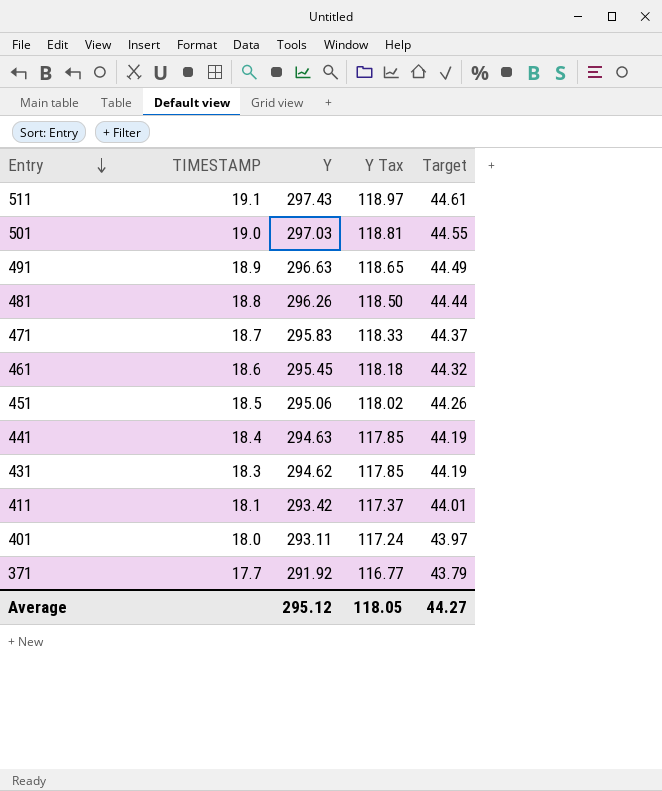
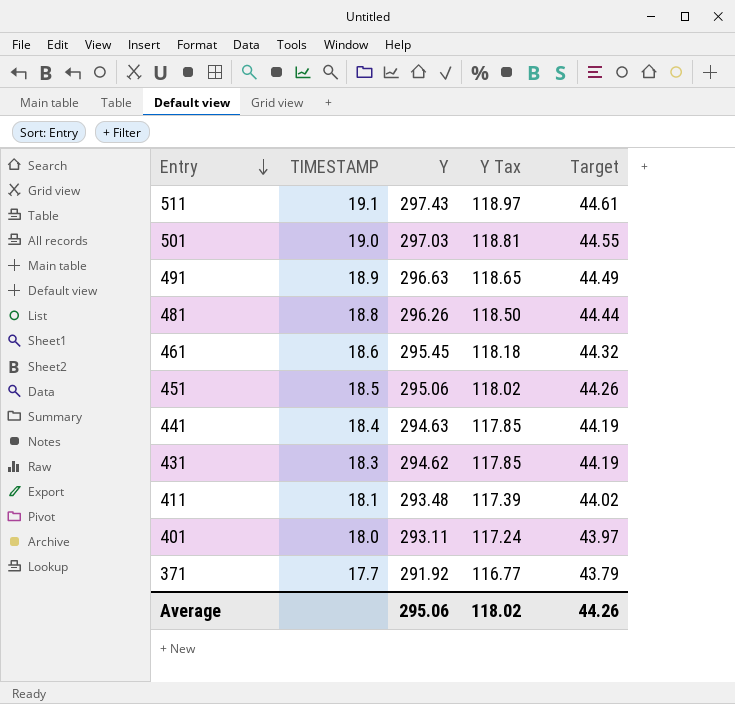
row 471: 18.7 | 295.83 | 118.33 | 44.37 -> none
411 | Y: 293.42 -> 293.48
411 | Y Tax: 117.37 -> 117.39
411 | Target: 44.01 -> 44.02
Average | Y: 295.12 -> 295.06
Average | Y Tax: 118.05 -> 118.02
Average | Target: 44.27 -> 44.26

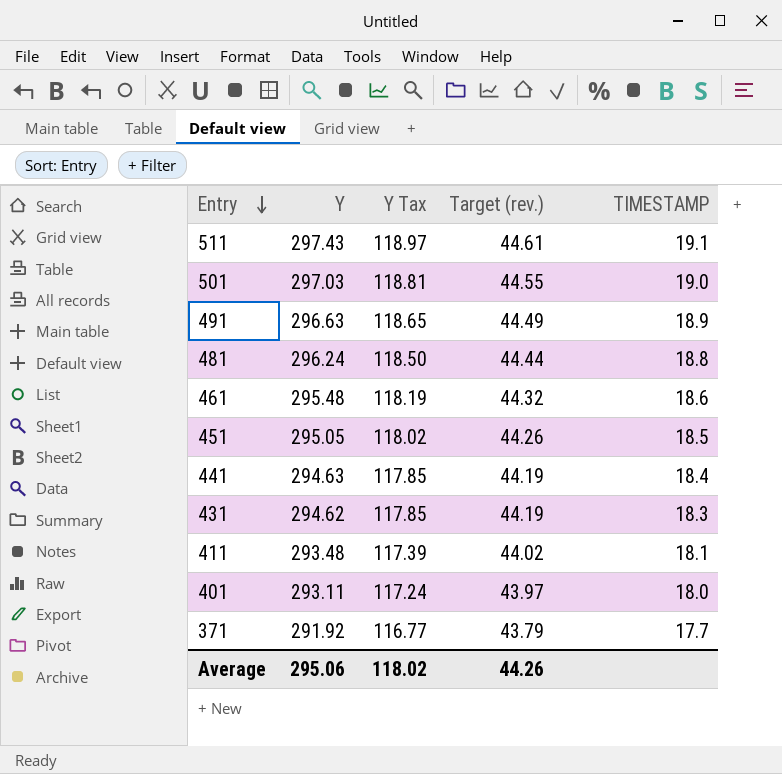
column name: Target -> Target (rev.)
column TIMESTAMP | position: 2 -> 5
481 | Y: 296.26 -> 296.24
461 | Y: 295.45 -> 295.48
461 | Y Tax: 118.18 -> 118.19
451 | Y: 295.06 -> 295.05

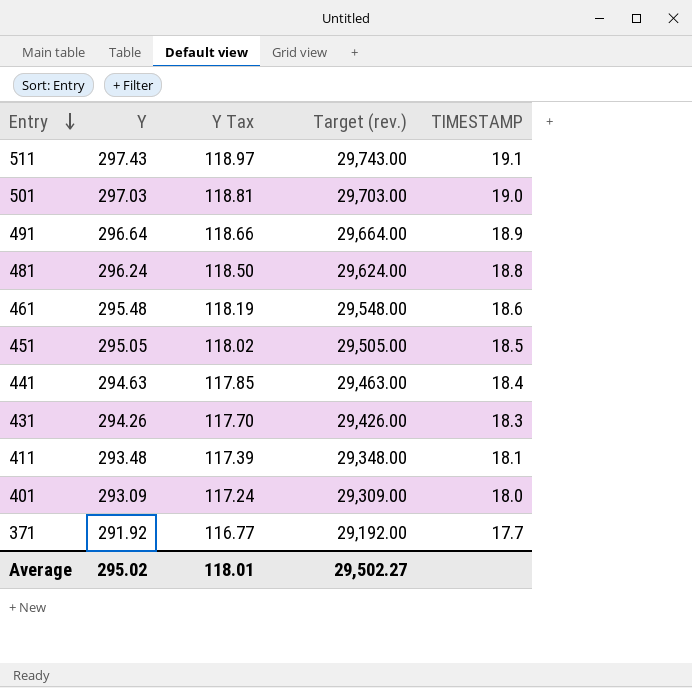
column Target (rev.) | formula: [Y] * 0.15 -> [Y] * 100
491 | Y: 296.63 -> 296.64
491 | Y Tax: 118.65 -> 118.66
431 | Y: 294.62 -> 294.26
431 | Y Tax: 117.85 -> 117.70
401 | Y: 293.11 -> 293.09
Average | Y: 295.06 -> 295.02
Average | Y Tax: 118.02 -> 118.01
Average | Target (rev.): 44.26 -> 29,502.27

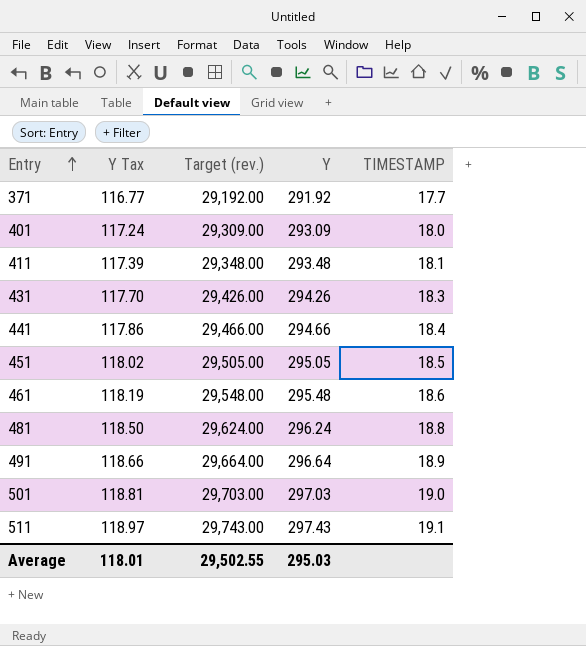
row order: Entry descending -> Entry ascending
column Y | position: 2 -> 4
441 | Y Tax: 117.85 -> 117.86
441 | Target (rev.): 29,463.00 -> 29,466.00
441 | Y: 294.63 -> 294.66
Average | Target (rev.): 29,502.27 -> 29,502.55
Average | Y: 295.02 -> 295.03

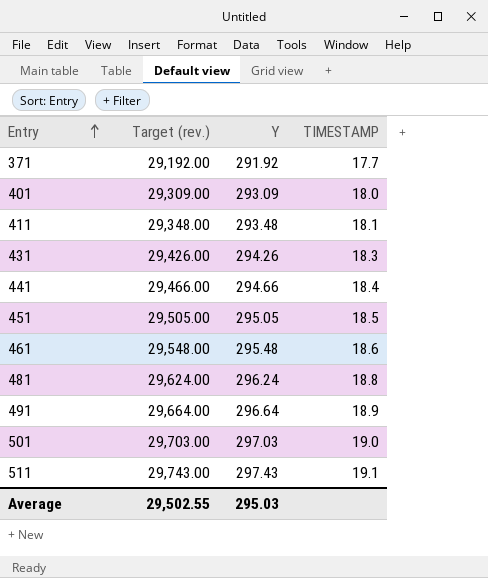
column Y Tax | formula: [Y] * 0.4 -> none

